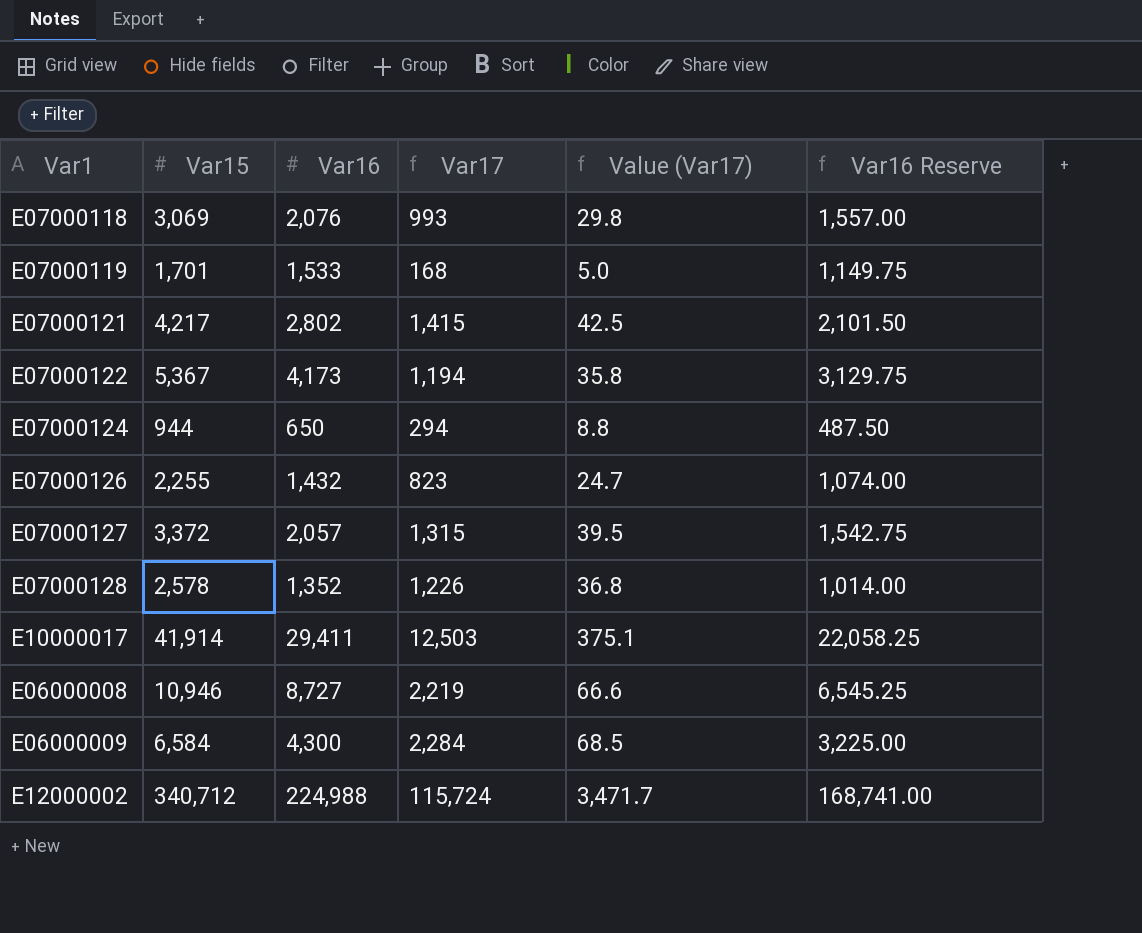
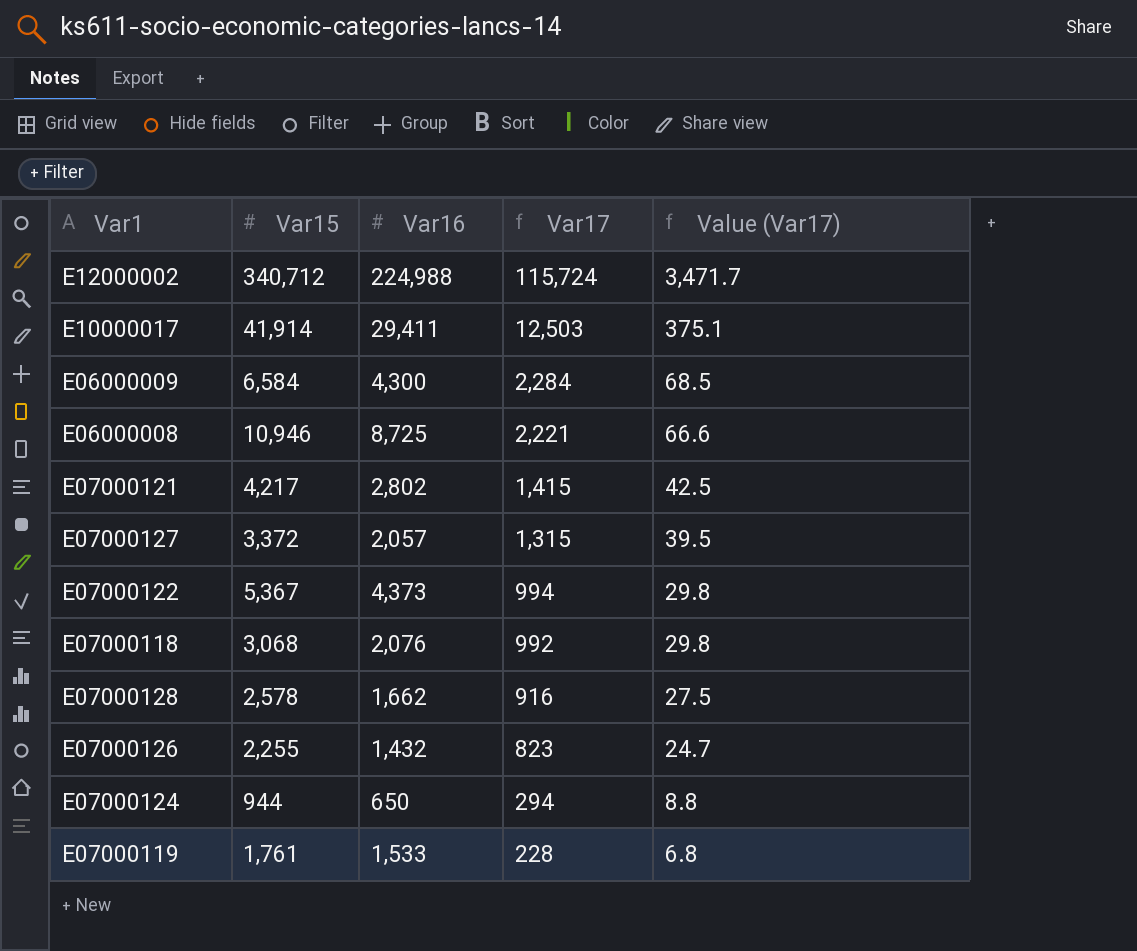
row order: none -> Var17 descending
column Var16 Reserve | formula: [Var16] * 0.75 -> none
E06000008 | Var16: 8,727 -> 8,725
E06000008 | Var17: 2,219 -> 2,221
E07000122 | Var16: 4,173 -> 4,373
E07000122 | Var17: 1,194 -> 994
E07000122 | Value (Var17): 35.8 -> 29.8
E07000118 | Var15: 3,069 -> 3,068
E07000118 | Var17: 993 -> 992
E07000128 | Var16: 1,352 -> 1,662
E07000128 | Var17: 1,226 -> 916
E07000128 | Value (Var17): 36.8 -> 27.5
E07000119 | Var15: 1,701 -> 1,761
E07000119 | Var17: 168 -> 228
E07000119 | Value (Var17): 5.0 -> 6.8

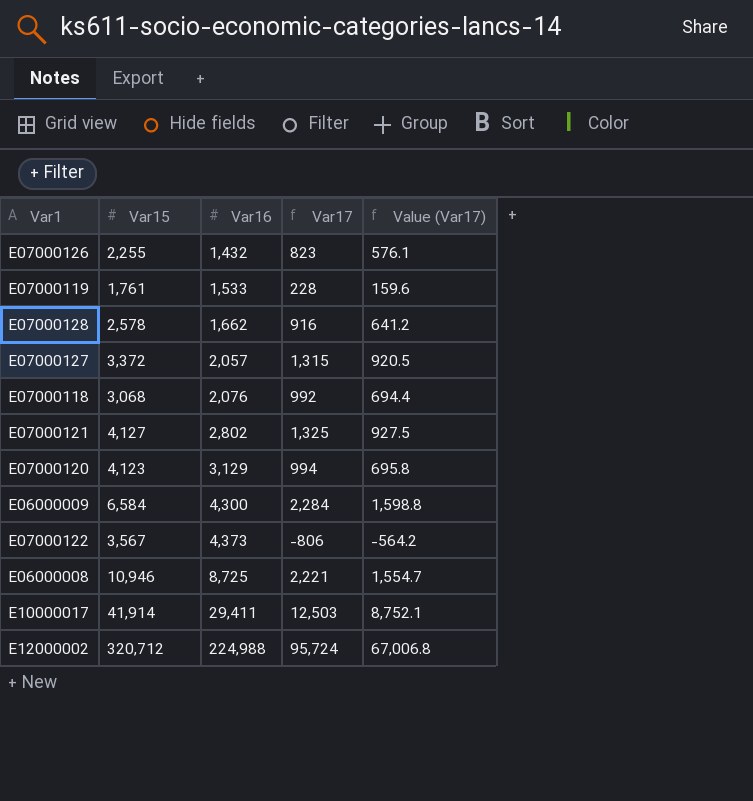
row order: Var17 descending -> Var16 ascending
column Value (Var17) | formula: [Var17] * 0.03 -> [Var17] * 0.7
row E07000124: 944 | 650 | 294 | 8.8 -> none
E07000121 | Var15: 4,217 -> 4,127
E07000121 | Var17: 1,415 -> 1,325
row E07000120: none -> 4,123 | 3,129 | 994 | 695.8
E07000122 | Var15: 5,367 -> 3,567
E07000122 | Var17: 994 -> -806
E12000002 | Var15: 340,712 -> 320,712
E12000002 | Var17: 115,724 -> 95,724

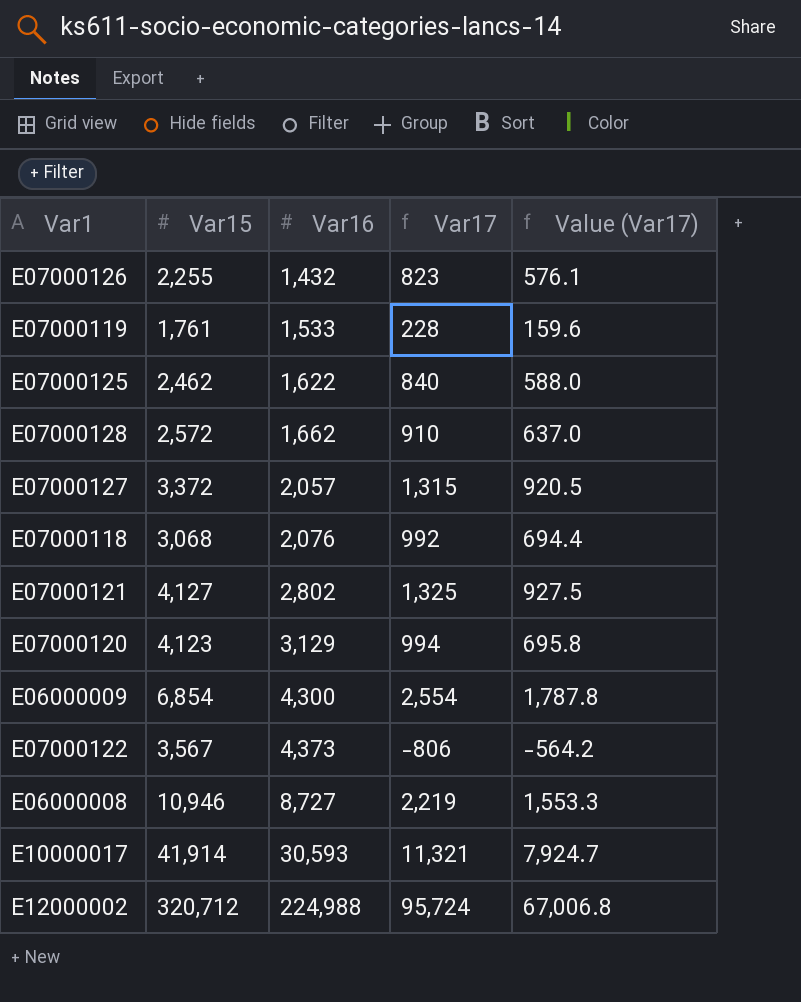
row E07000125: none -> 2,462 | 1,622 | 840 | 588.0
E07000128 | Var15: 2,578 -> 2,572
E07000128 | Var17: 916 -> 910
E07000128 | Value (Var17): 641.2 -> 637.0
E06000009 | Var15: 6,584 -> 6,854
E06000009 | Var17: 2,284 -> 2,554
E06000009 | Value (Var17): 1,598.8 -> 1,787.8
E06000008 | Var16: 8,725 -> 8,727
E06000008 | Var17: 2,221 -> 2,219
E06000008 | Value (Var17): 1,554.7 -> 1,553.3
E10000017 | Var16: 29,411 -> 30,593
E10000017 | Var17: 12,503 -> 11,321
E10000017 | Value (Var17): 8,752.1 -> 7,924.7

